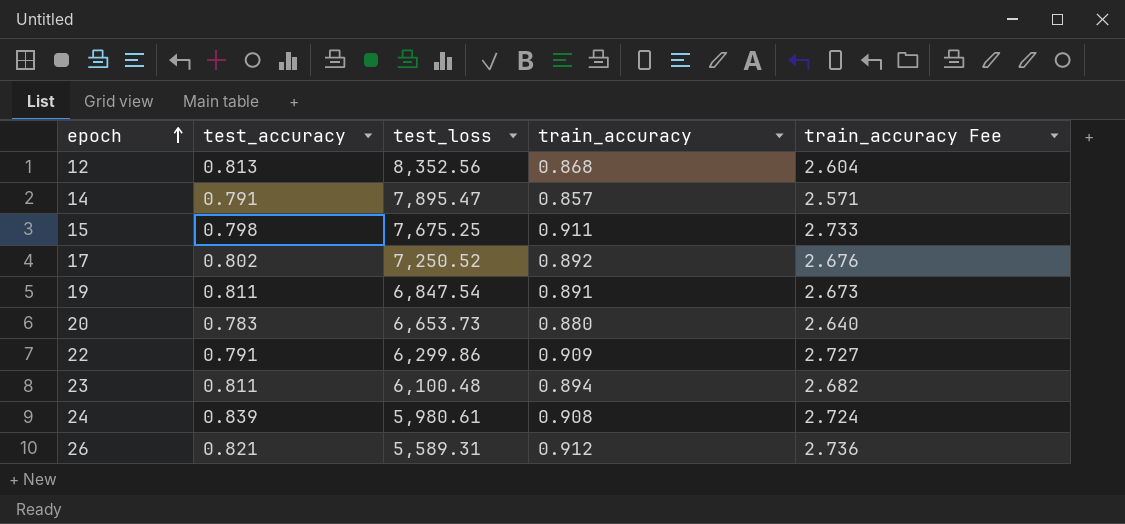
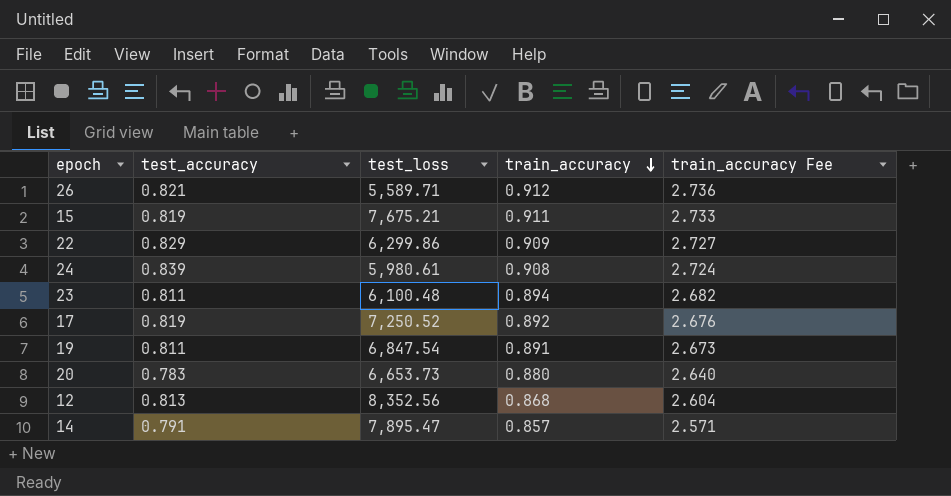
row order: epoch ascending -> train_accuracy descending
26 | test_loss: 5,589.31 -> 5,589.71
15 | test_accuracy: 0.798 -> 0.819
15 | test_loss: 7,675.25 -> 7,675.21
22 | test_accuracy: 0.791 -> 0.829
17 | test_accuracy: 0.802 -> 0.819

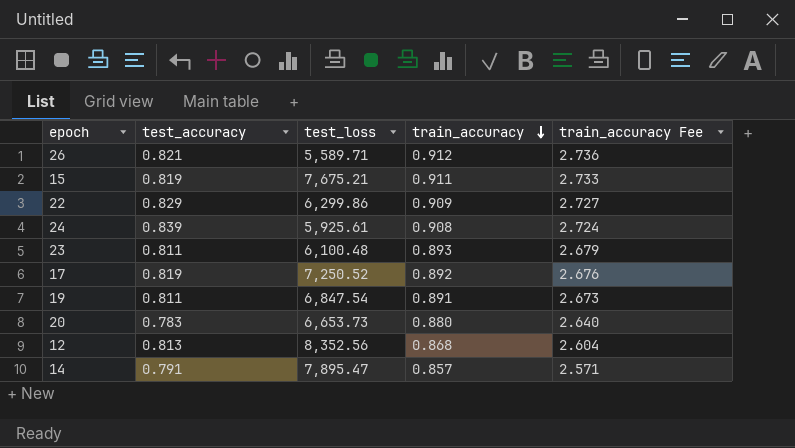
24 | test_loss: 5,980.61 -> 5,925.61
23 | train_accuracy: 0.894 -> 0.893
23 | train_accuracy Fee: 2.682 -> 2.679

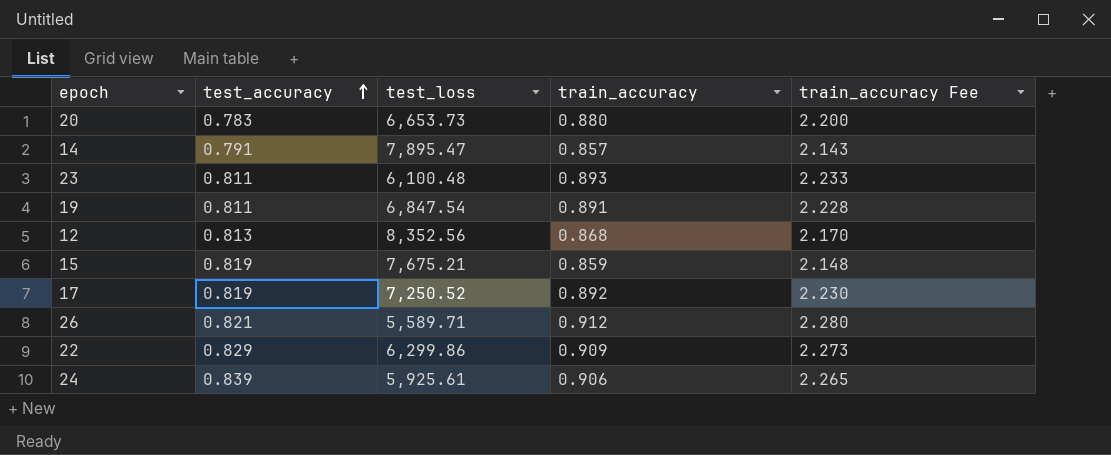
row order: train_accuracy descending -> test_accuracy ascending
column train_accuracy Fee | formula: [train_accuracy] * 3 -> [train_accuracy] * 2.5
15 | train_accuracy: 0.911 -> 0.859
24 | train_accuracy: 0.908 -> 0.906

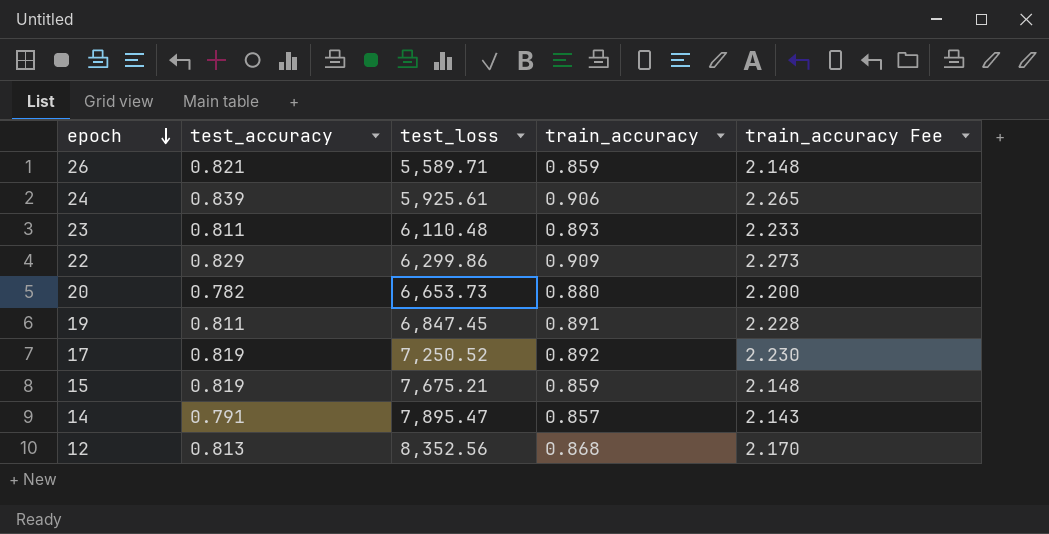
row order: test_accuracy ascending -> epoch descending
26 | train_accuracy: 0.912 -> 0.859
26 | train_accuracy Fee: 2.280 -> 2.148
23 | test_loss: 6,100.48 -> 6,110.48
20 | test_accuracy: 0.783 -> 0.782
19 | test_loss: 6,847.54 -> 6,847.45

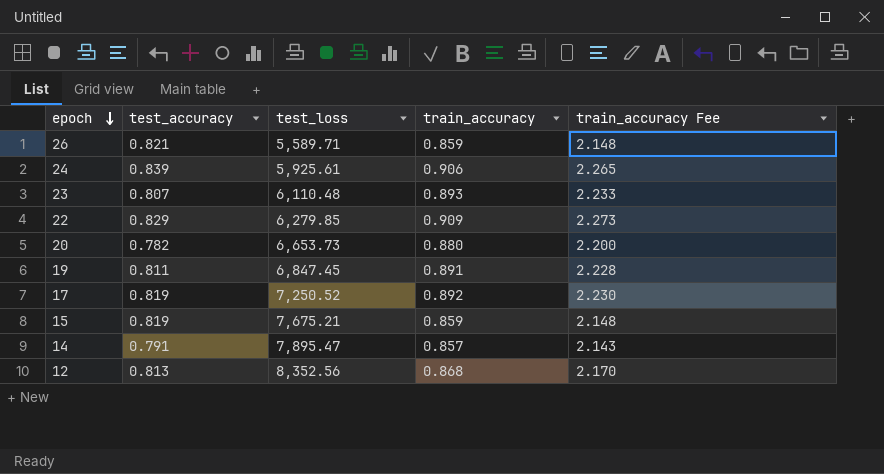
23 | test_accuracy: 0.811 -> 0.807
22 | test_loss: 6,299.86 -> 6,279.85

